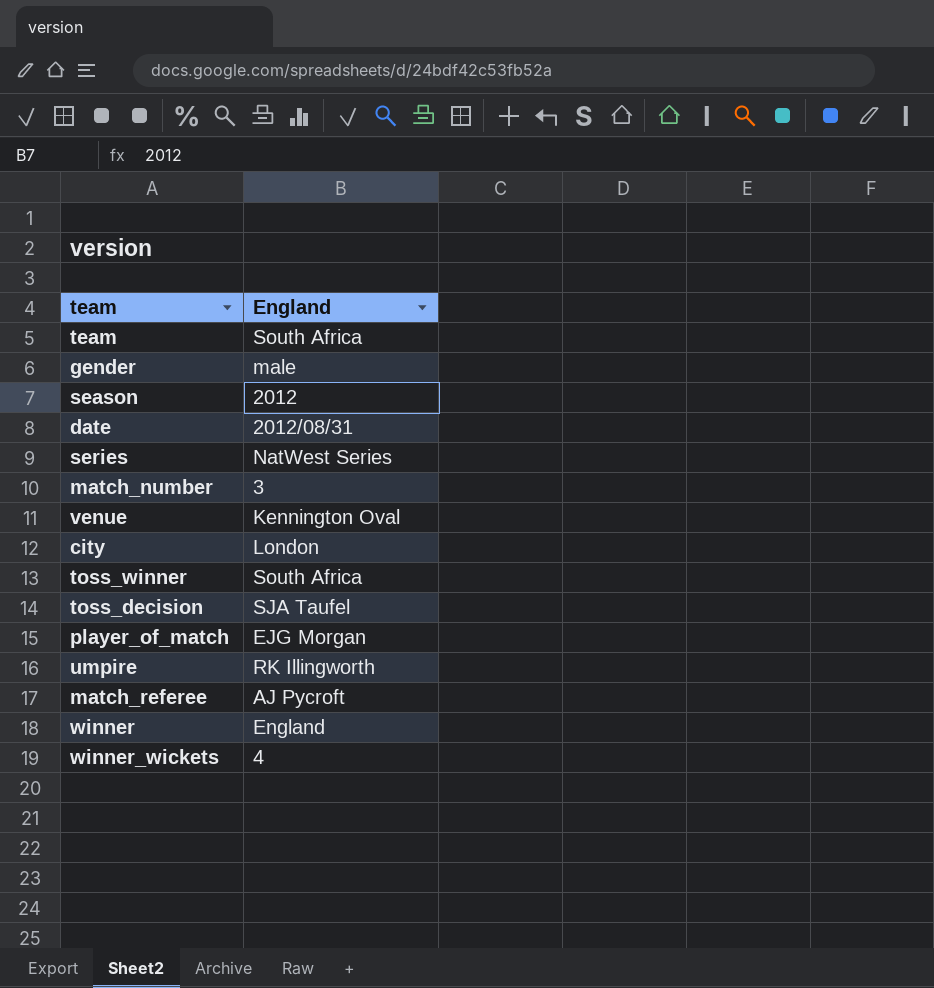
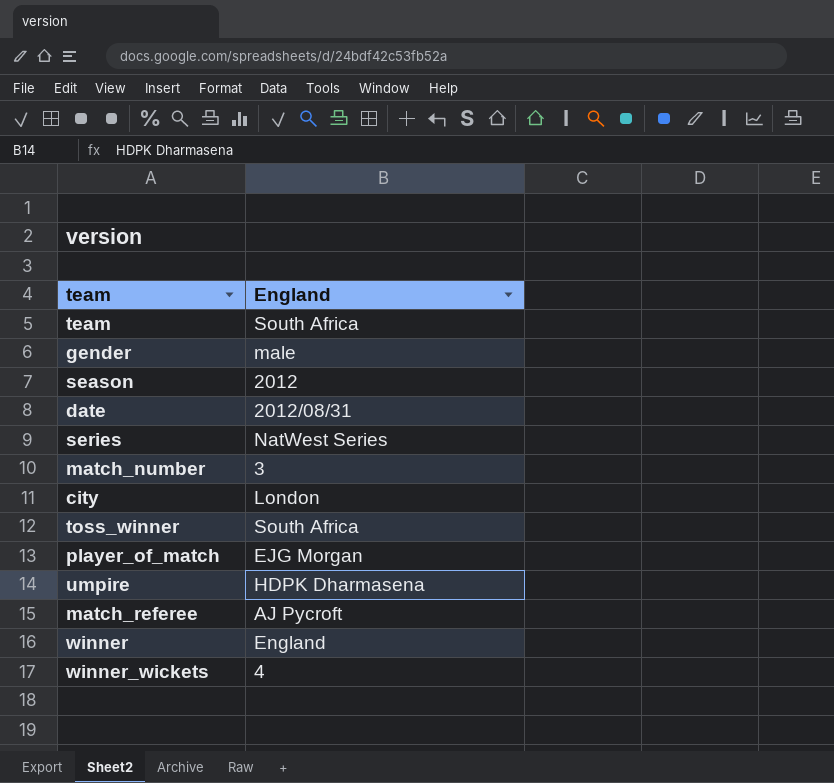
row venue: Kennington Oval -> none
row toss_decision: SJA Taufel -> none
umpire | England: RK Illingworth -> HDPK Dharmasena

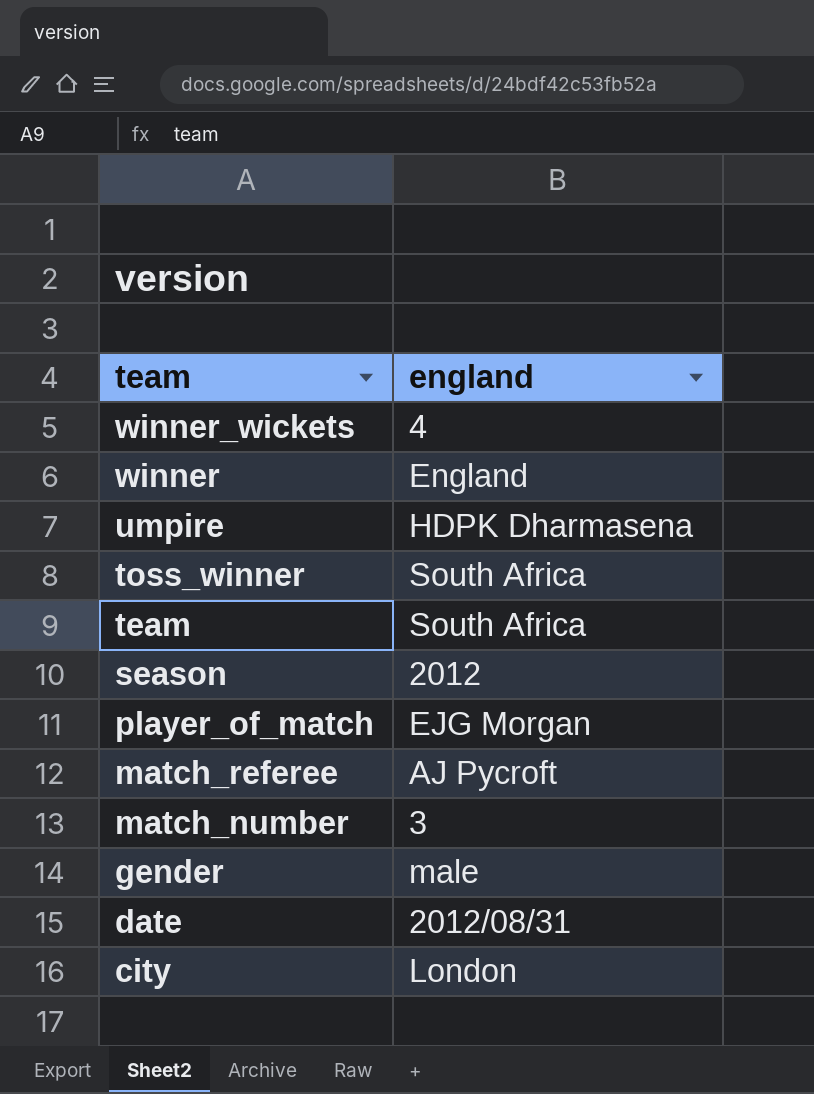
row order: none -> team descending
column name: England -> england
row series: NatWest Series -> none

